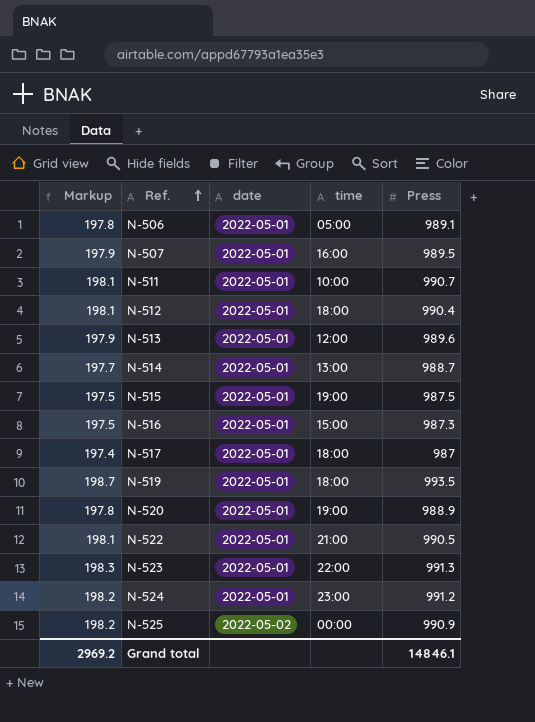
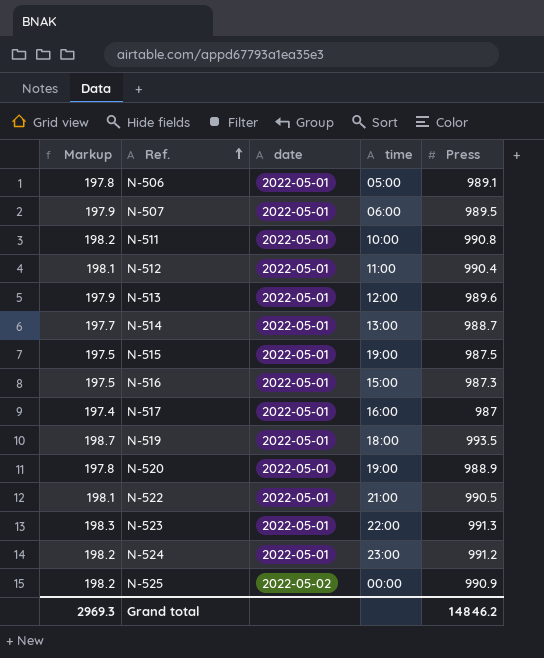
N-507 | time: 16:00 -> 06:00
N-511 | Markup: 198.1 -> 198.2
N-511 | Press: 990.7 -> 990.8
N-512 | time: 18:00 -> 11:00
N-517 | time: 18:00 -> 16:00
Grand total | Markup: 2969.2 -> 2969.3
Grand total | Press: 14846.1 -> 14846.2

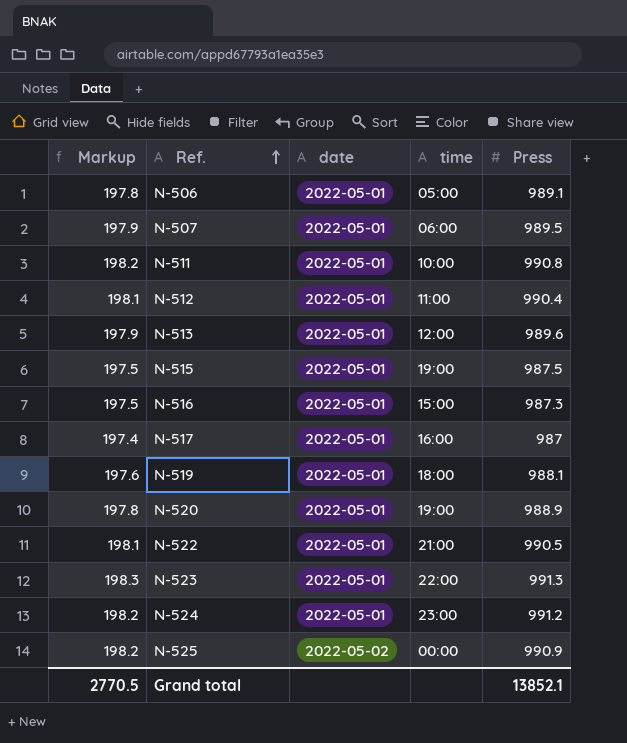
row N-514: 197.7 | 2022-05-01 | 13:00 | 988.7 -> none
N-519 | Markup: 198.7 -> 197.6
N-519 | Press: 993.5 -> 988.1
Grand total | Markup: 2969.3 -> 2770.5
Grand total | Press: 14846.2 -> 13852.1

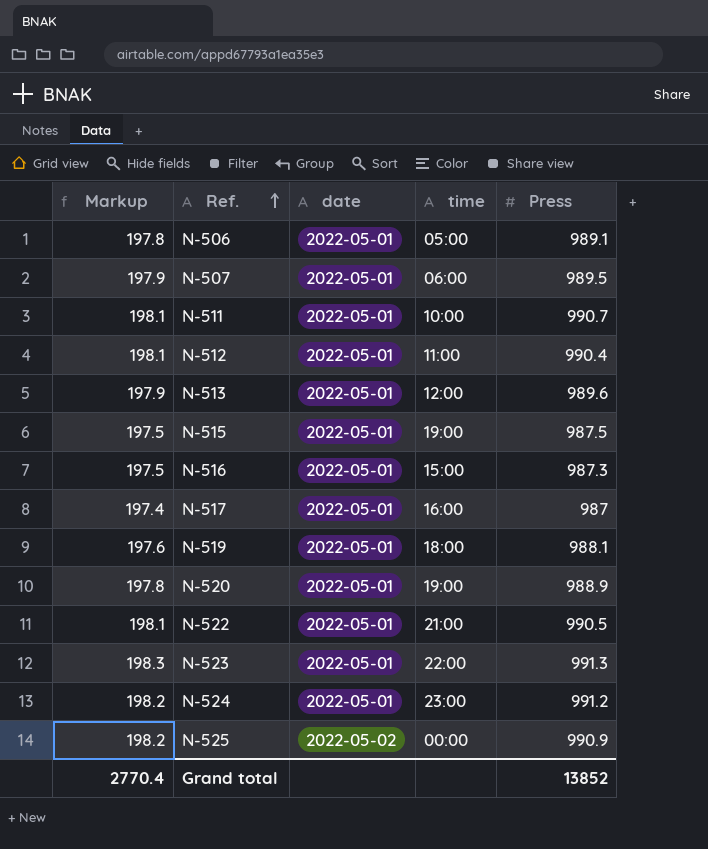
N-511 | Markup: 198.2 -> 198.1
N-511 | Press: 990.8 -> 990.7
Grand total | Markup: 2770.5 -> 2770.4
Grand total | Press: 13852.1 -> 13852

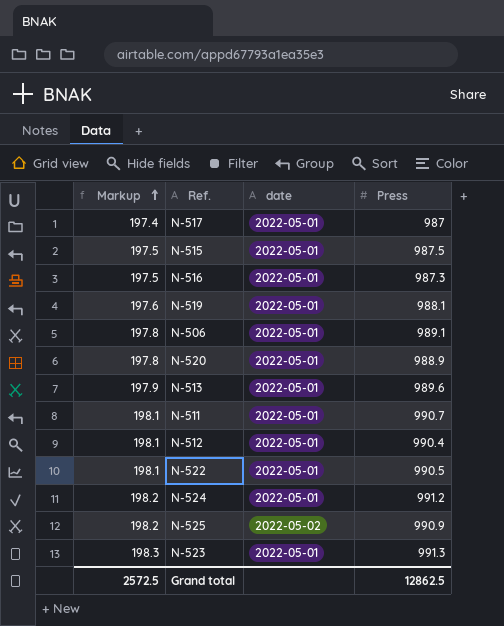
row order: Ref. ascending -> Markup ascending
column time | position: 4 -> none
row N-507: 197.9 | 2022-05-01 | 06:00 | 989.5 -> none
Grand total | Markup: 2770.4 -> 2572.5
Grand total | Press: 13852 -> 12862.5

